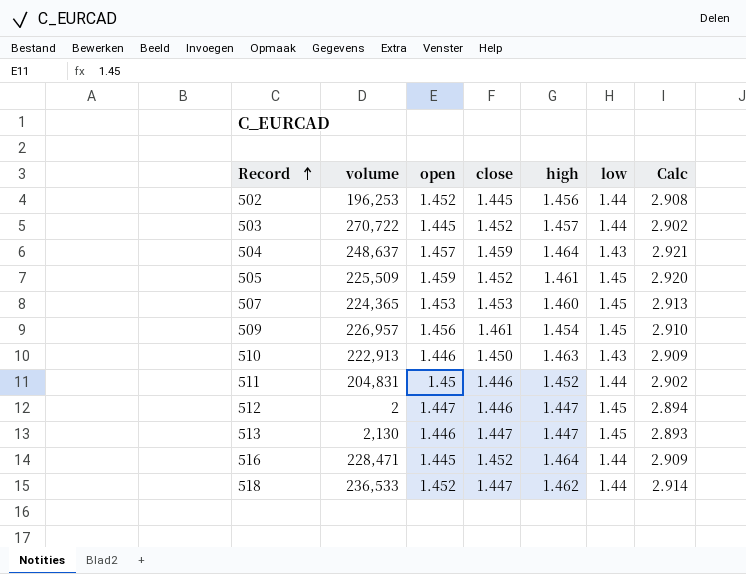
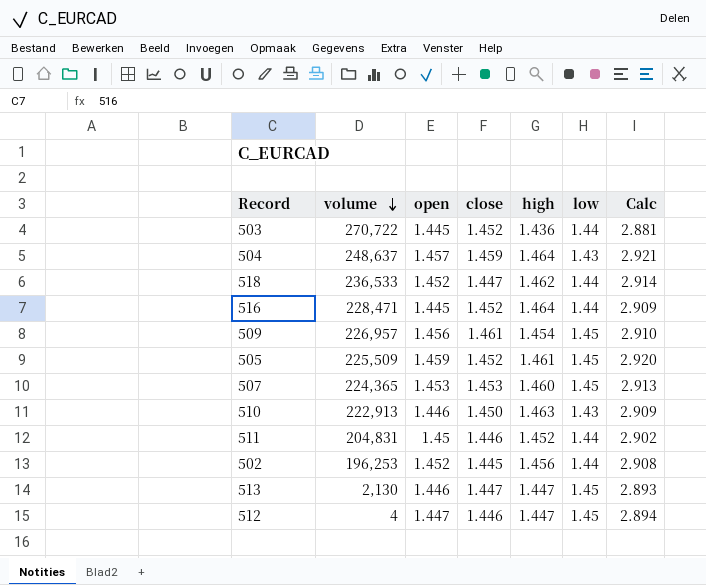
row order: Record ascending -> volume descending
503 | high: 1.457 -> 1.436
503 | Calc: 2.902 -> 2.881
512 | volume: 2 -> 4

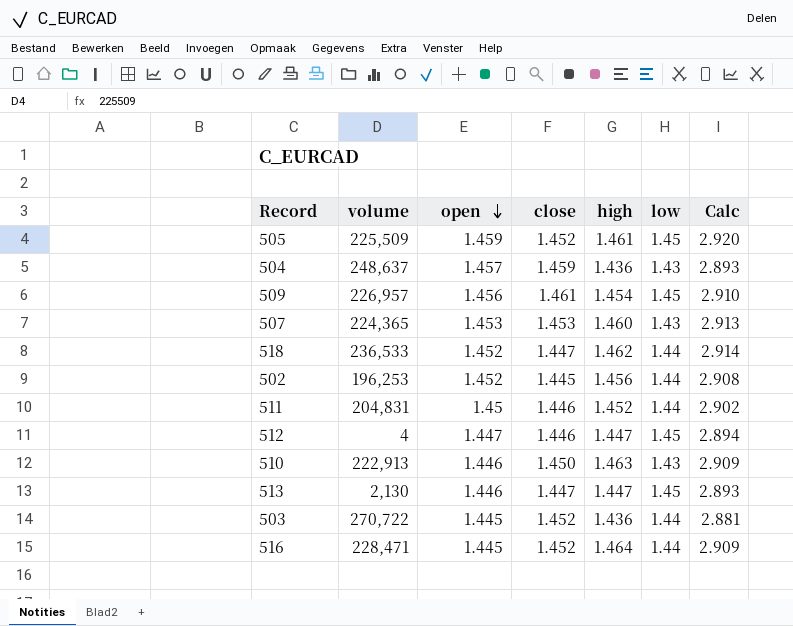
row order: volume descending -> open descending
504 | high: 1.464 -> 1.436
504 | Calc: 2.921 -> 2.893
507 | low: 1.45 -> 1.43

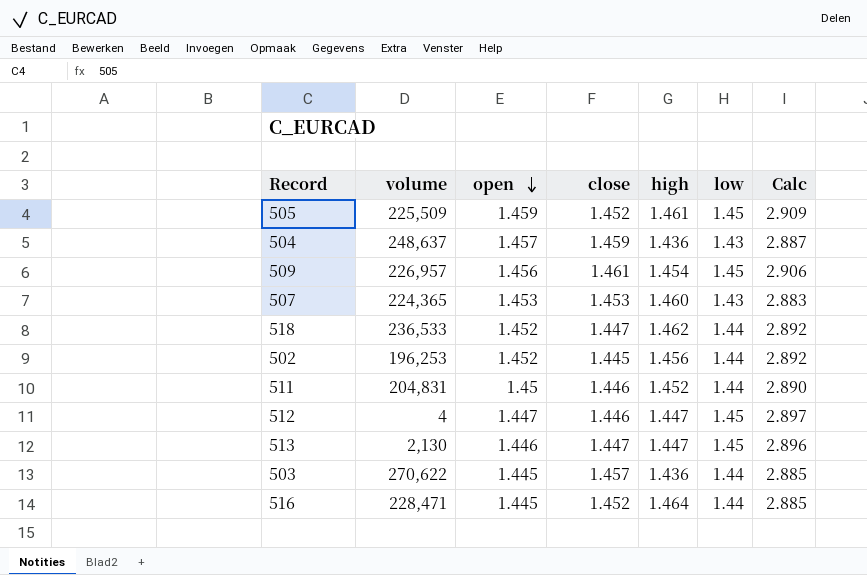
column Calc | formula: [open] + [high] -> [open] + [low]
row 510: 222,913 | 1.446 | 1.450 | 1.463 | 1.43 | 2.909 -> none
503 | volume: 270,722 -> 270,622
503 | close: 1.452 -> 1.457

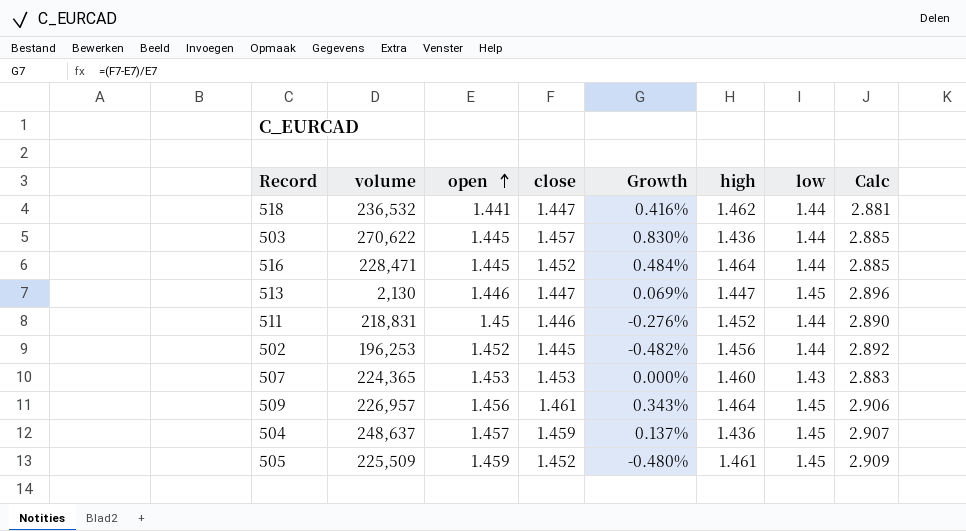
row order: open descending -> open ascending
column Growth | formula: none -> ([close] - [open]) / [open]
row 512: 4 | 1.447 | 1.446 | 1.447 | 1.45 | 2.897 -> none
518 | volume: 236,533 -> 236,532
518 | open: 1.452 -> 1.441
518 | Calc: 2.892 -> 2.881
511 | volume: 204,831 -> 218,831
509 | high: 1.454 -> 1.464
504 | low: 1.43 -> 1.45
504 | Calc: 2.887 -> 2.907

